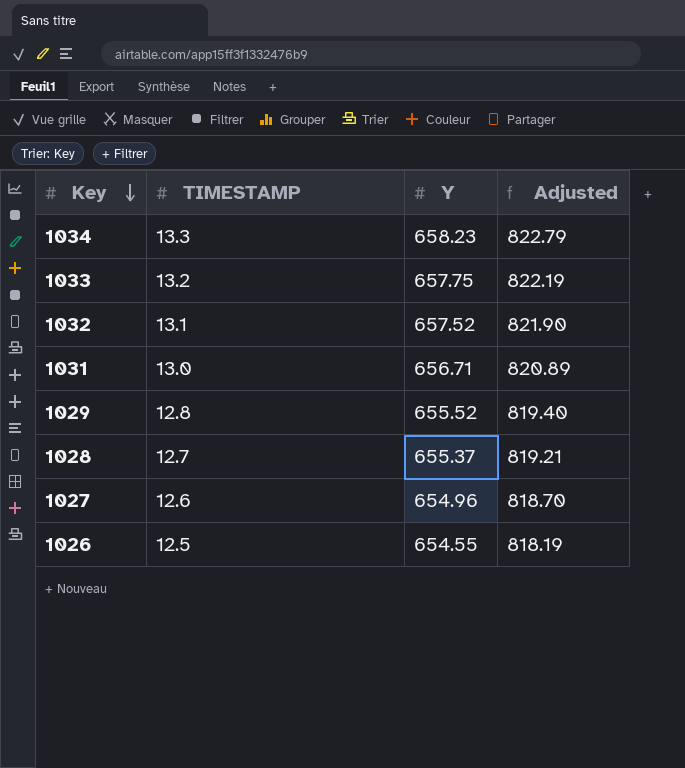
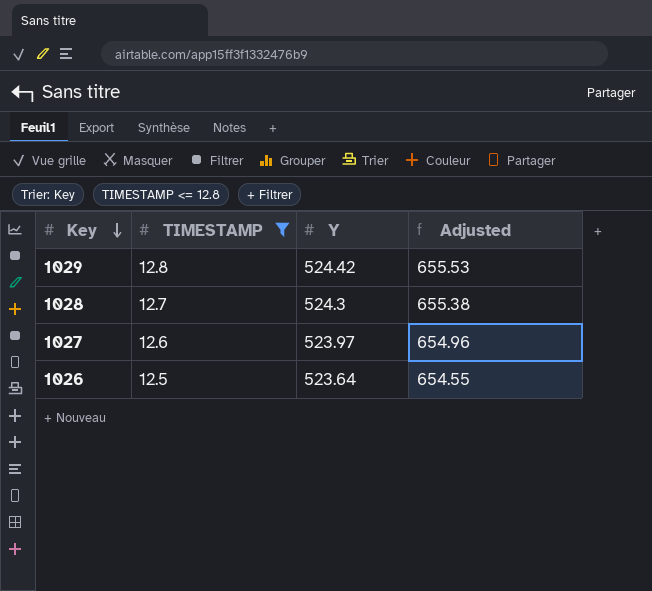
filter: none -> TIMESTAMP <= 12.8
1029 | Y: 655.52 -> 524.42
1029 | Adjusted: 819.40 -> 655.53
1028 | Y: 655.37 -> 524.3
1028 | Adjusted: 819.21 -> 655.38
1027 | Y: 654.96 -> 523.97
1027 | Adjusted: 818.70 -> 654.96
1026 | Y: 654.55 -> 523.64
1026 | Adjusted: 818.19 -> 654.55

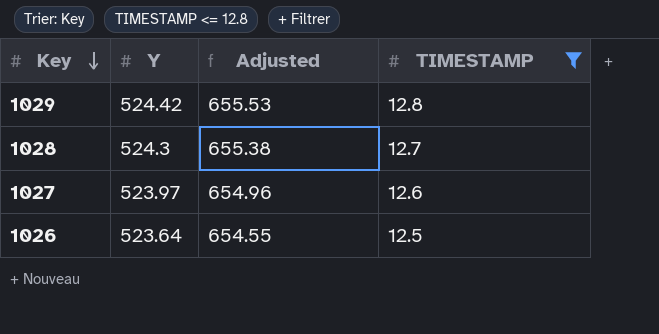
column TIMESTAMP | position: 2 -> 4

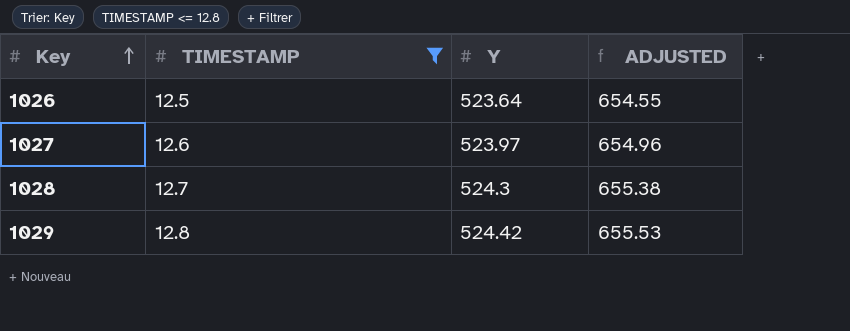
row order: Key descending -> Key ascending
column TIMESTAMP | position: 4 -> 2
column name: Adjusted -> ADJUSTED

